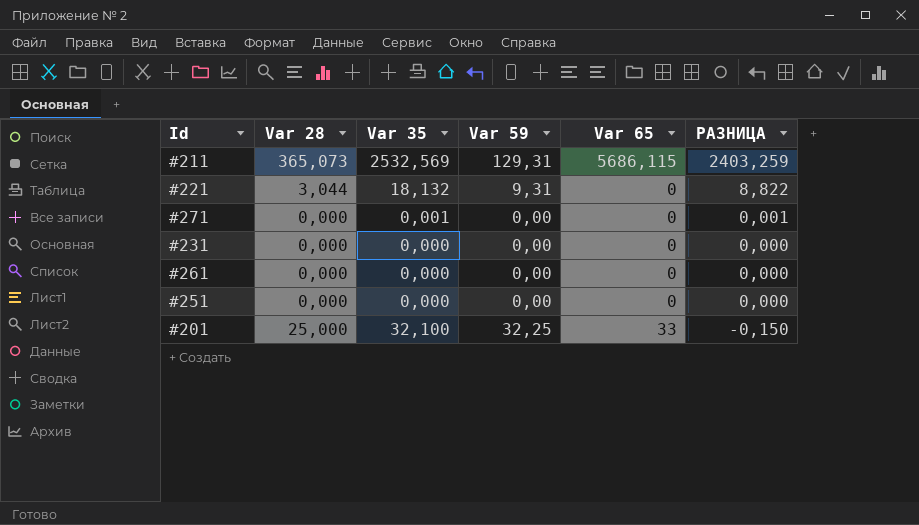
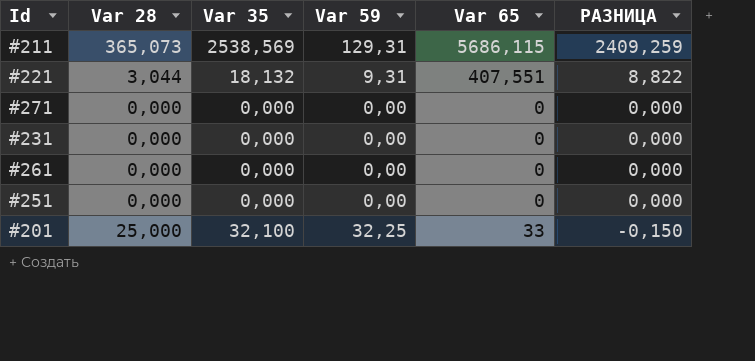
#211 | Var 35: 2532,569 -> 2538,569
#211 | РАЗНИЦА: 2403,259 -> 2409,259
#221 | Var 65: 0 -> 407,551
#271 | Var 35: 0,001 -> 0,000
#271 | РАЗНИЦА: 0,001 -> 0,000

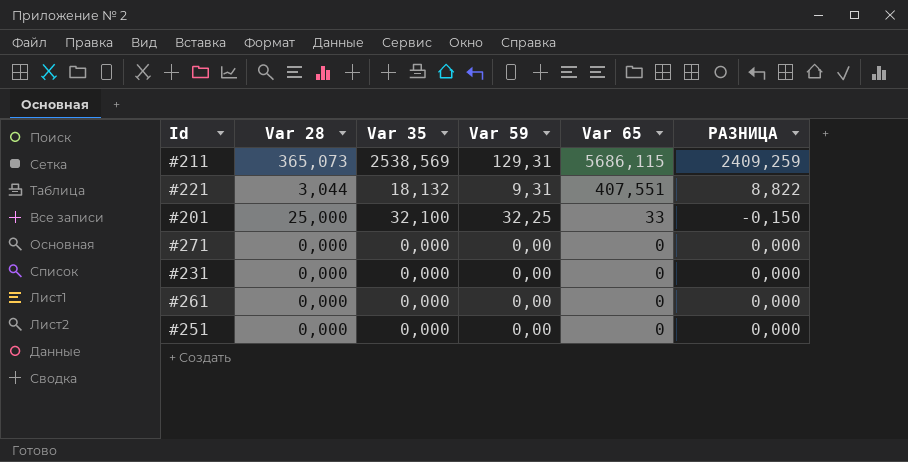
row order: РАЗНИЦА descending -> Var 65 descending

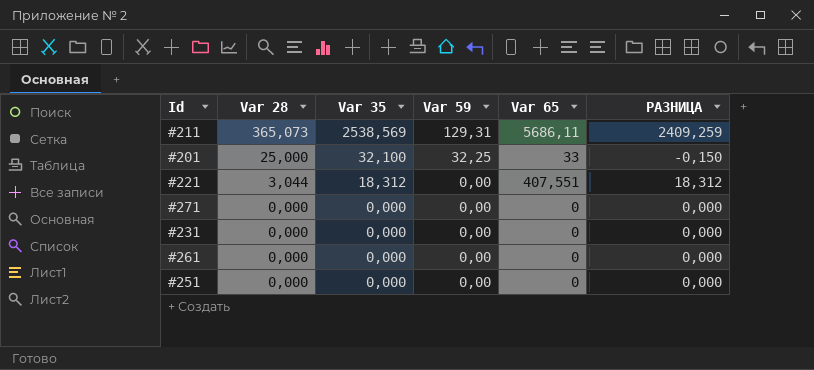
row order: Var 65 descending -> Var 28 descending
#211 | Var 65: 5686,115 -> 5686,11
#221 | Var 35: 18,132 -> 18,312
#221 | Var 59: 9,31 -> 0,00
#221 | РАЗНИЦА: 8,822 -> 18,312

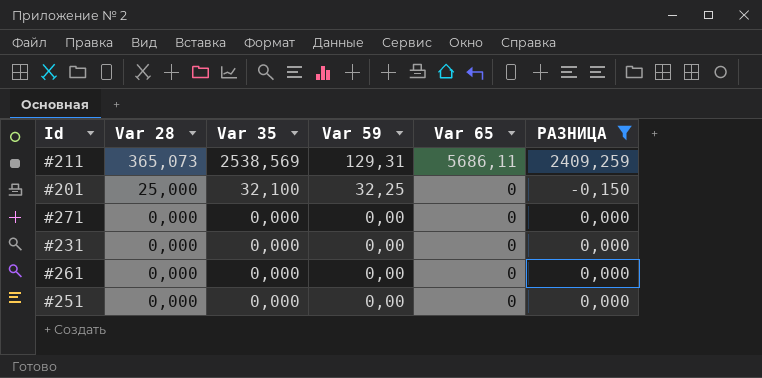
filter: none -> РАЗНИЦА != 18,312
#201 | Var 65: 33 -> 0

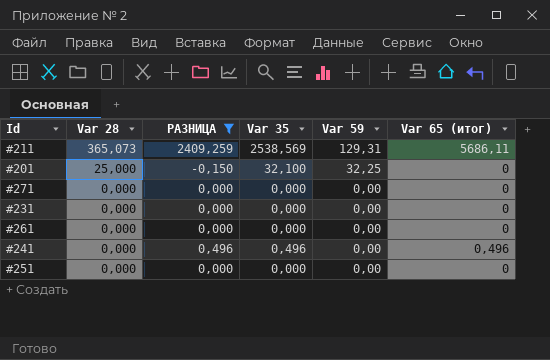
column РАЗНИЦА | position: 6 -> 3
column name: Var 65 -> Var 65 (итог)
row #241: none -> 0,000 | 0,496 | 0,496 | 0,00 | 0,496

